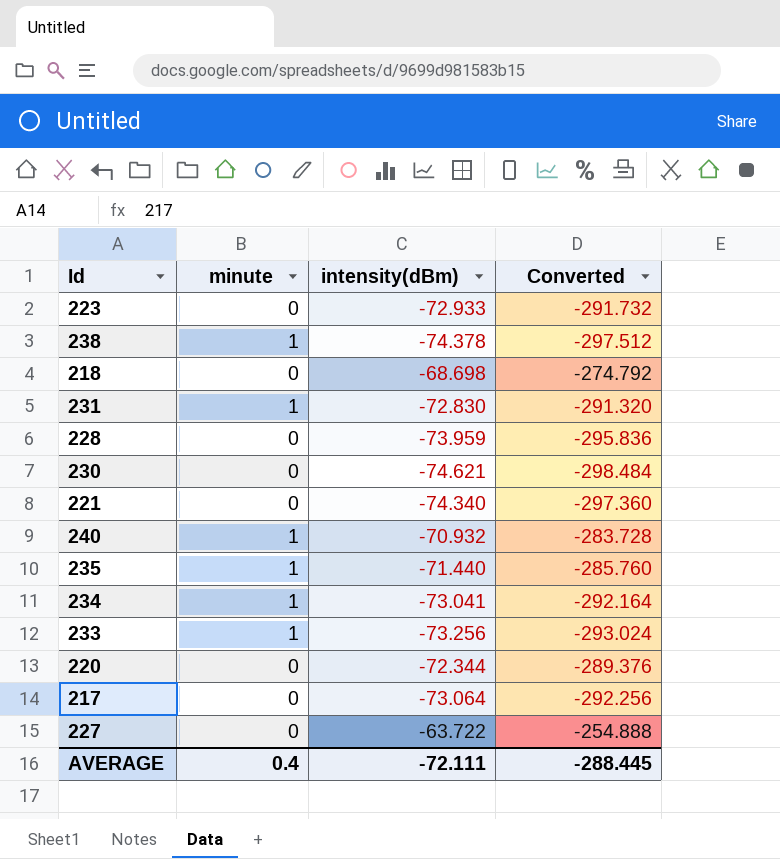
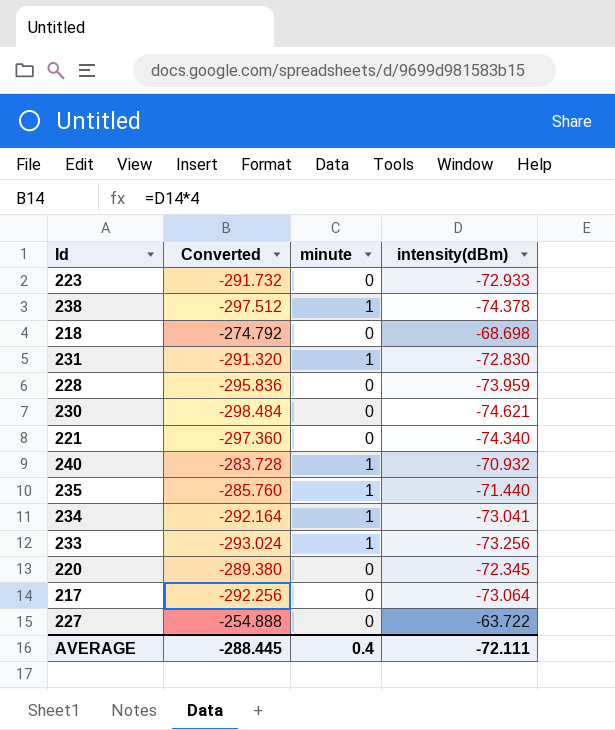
column Converted | position: 4 -> 2
220 | Converted: -289.376 -> -289.380
220 | intensity(dBm): -72.344 -> -72.345

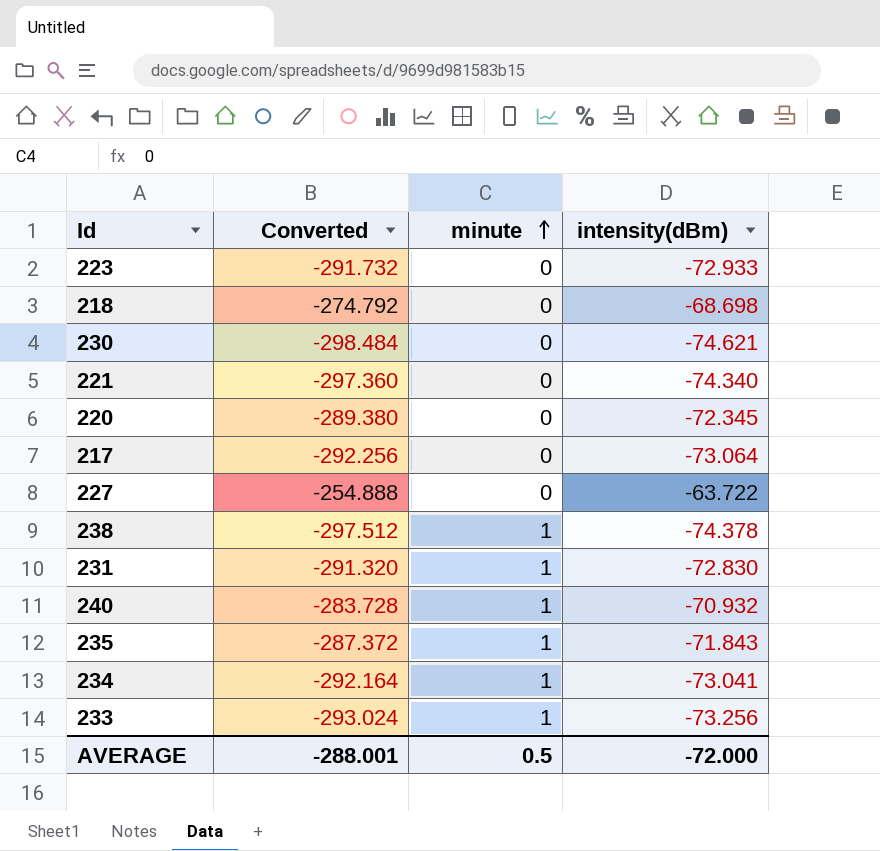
row order: none -> minute ascending
row 228: -295.836 | 0 | -73.959 -> none
235 | Converted: -285.760 -> -287.372
235 | intensity(dBm): -71.440 -> -71.843
AVERAGE | Converted: -288.445 -> -288.001
AVERAGE | minute: 0.4 -> 0.5
AVERAGE | intensity(dBm): -72.111 -> -72.000

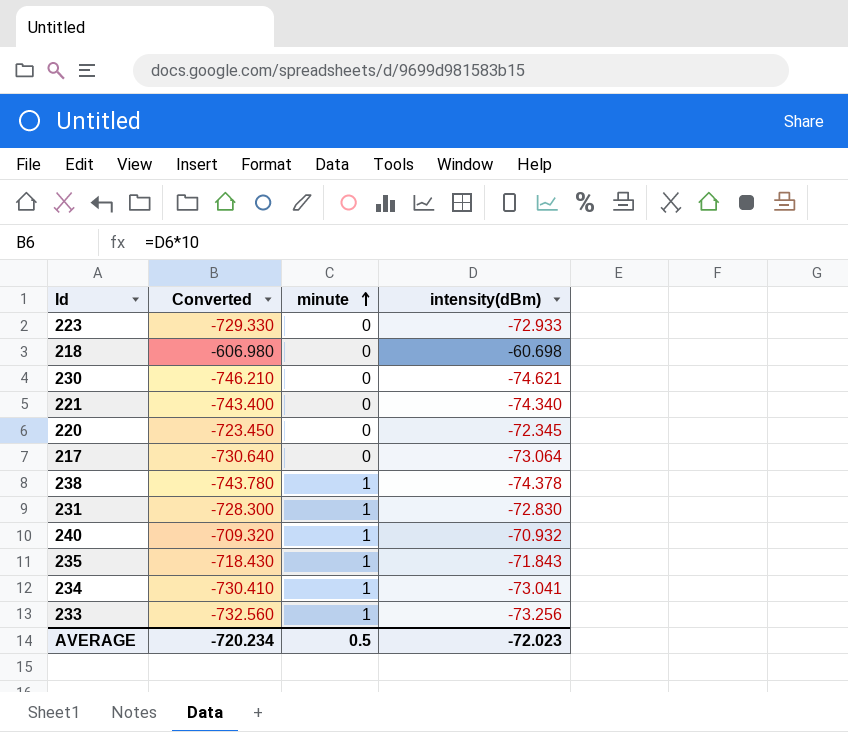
column Converted | formula: [intensity(dBm)] * 4 -> [intensity(dBm)] * 10
row 227: -254.888 | 0 | -63.722 -> none
218 | intensity(dBm): -68.698 -> -60.698
AVERAGE | Converted: -288.001 -> -720.234
AVERAGE | intensity(dBm): -72.000 -> -72.023

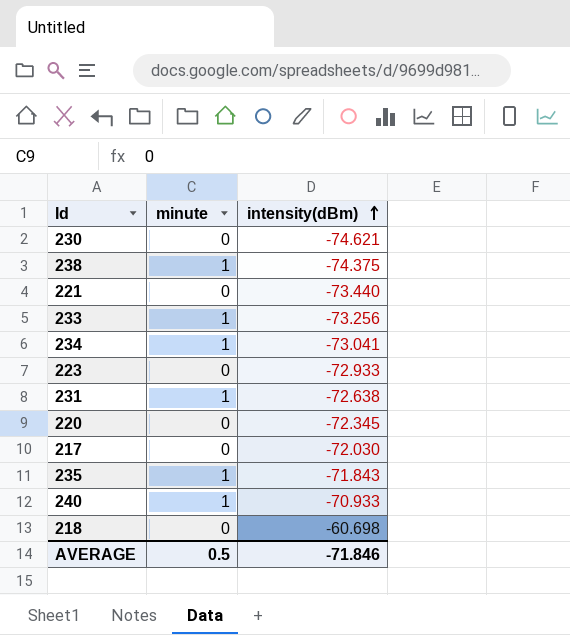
row order: minute ascending -> intensity(dBm) ascending
column Converted | formula: [intensity(dBm)] * 10 -> none
238 | intensity(dBm): -74.378 -> -74.375
221 | intensity(dBm): -74.340 -> -73.440
231 | intensity(dBm): -72.830 -> -72.638
217 | intensity(dBm): -73.064 -> -72.030
240 | intensity(dBm): -70.932 -> -70.933
AVERAGE | intensity(dBm): -72.023 -> -71.846

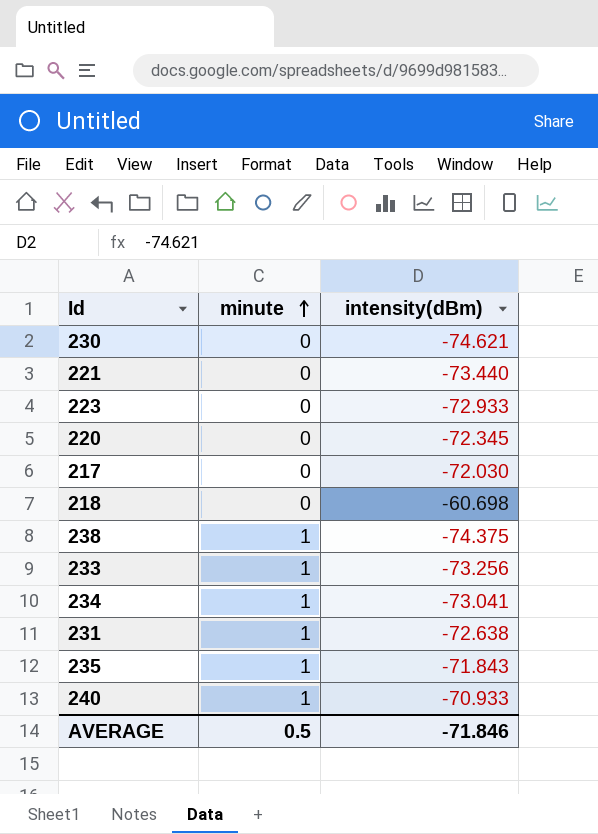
row order: intensity(dBm) ascending -> minute ascending

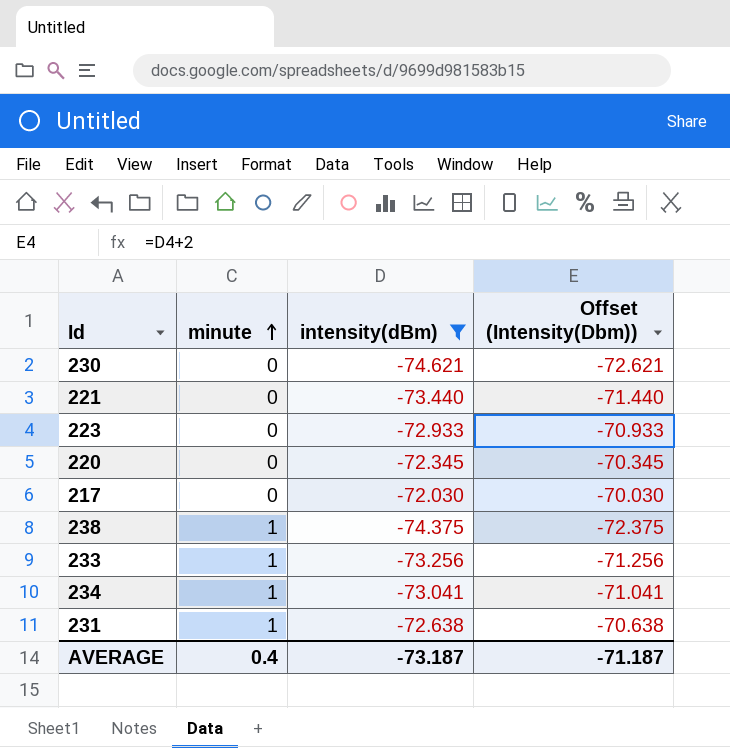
filter: none -> intensity(dBm) <= -72.030
column Offset (Intensity(Dbm)) | formula: none -> [intensity(dBm)] + 2
AVERAGE | minute: 0.5 -> 0.4
AVERAGE | intensity(dBm): -71.846 -> -73.187

